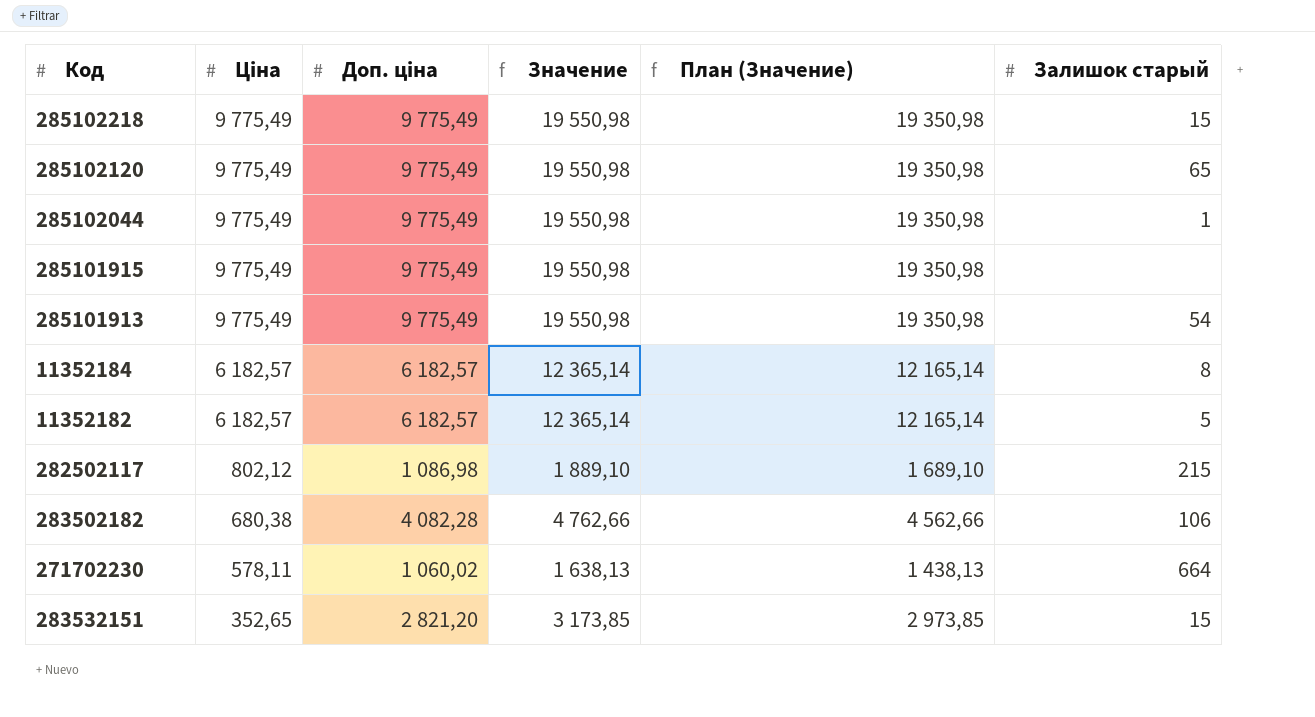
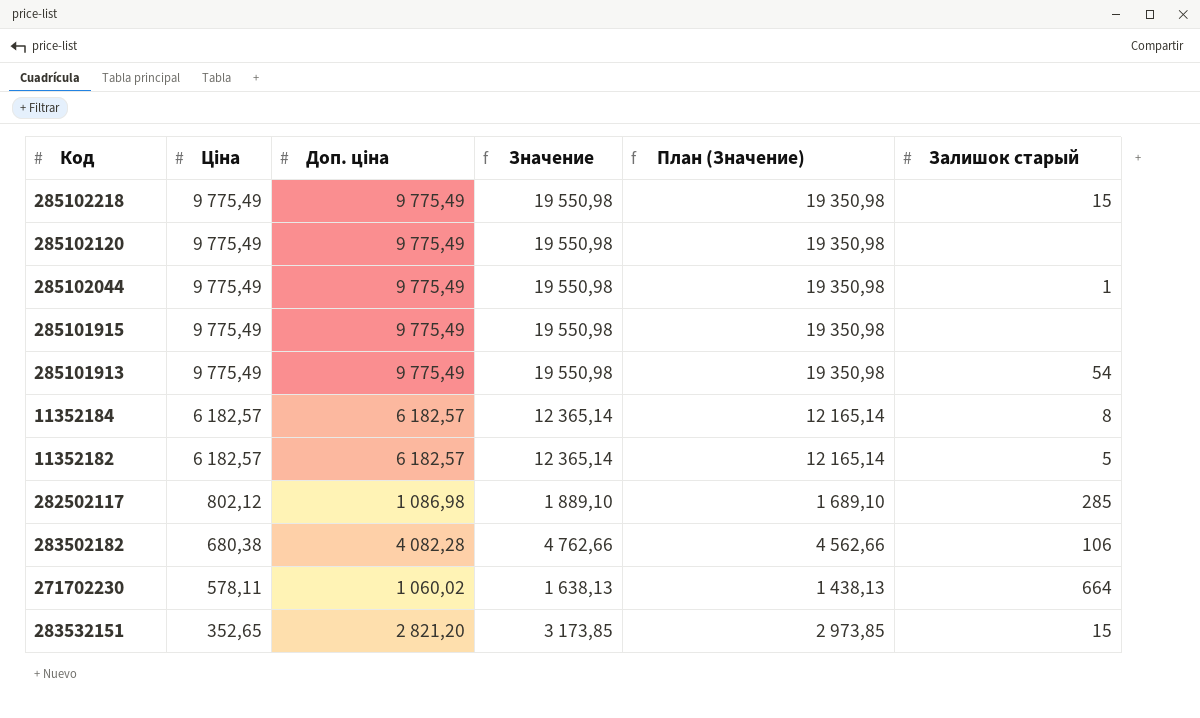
285102120 | Залишок старый: 65 -> none
282502117 | Залишок старый: 215 -> 285

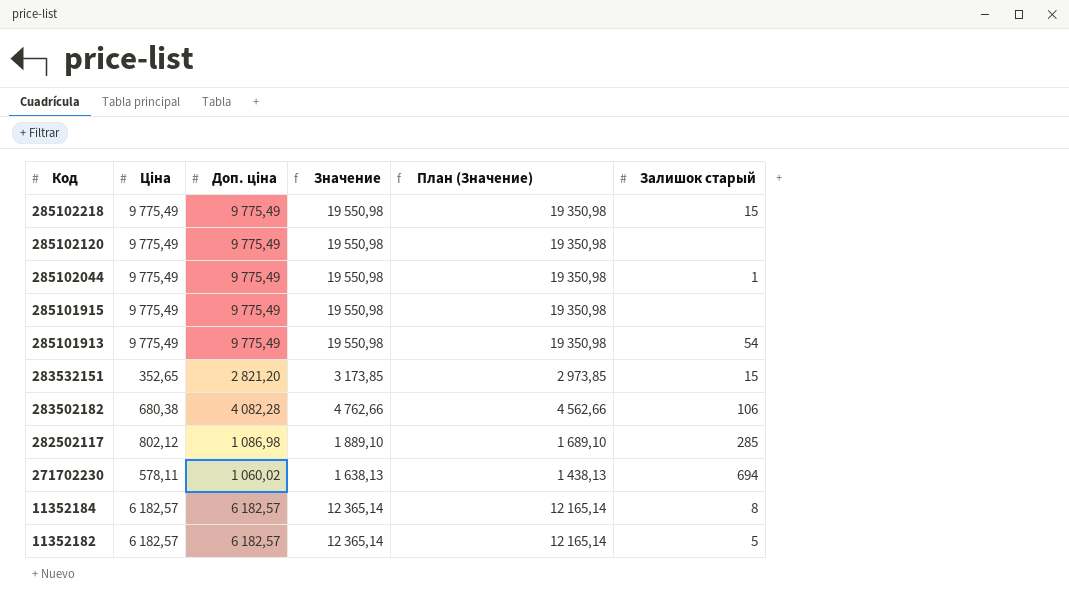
row order: Ціна descending -> Код descending
271702230 | Залишок старый: 664 -> 694

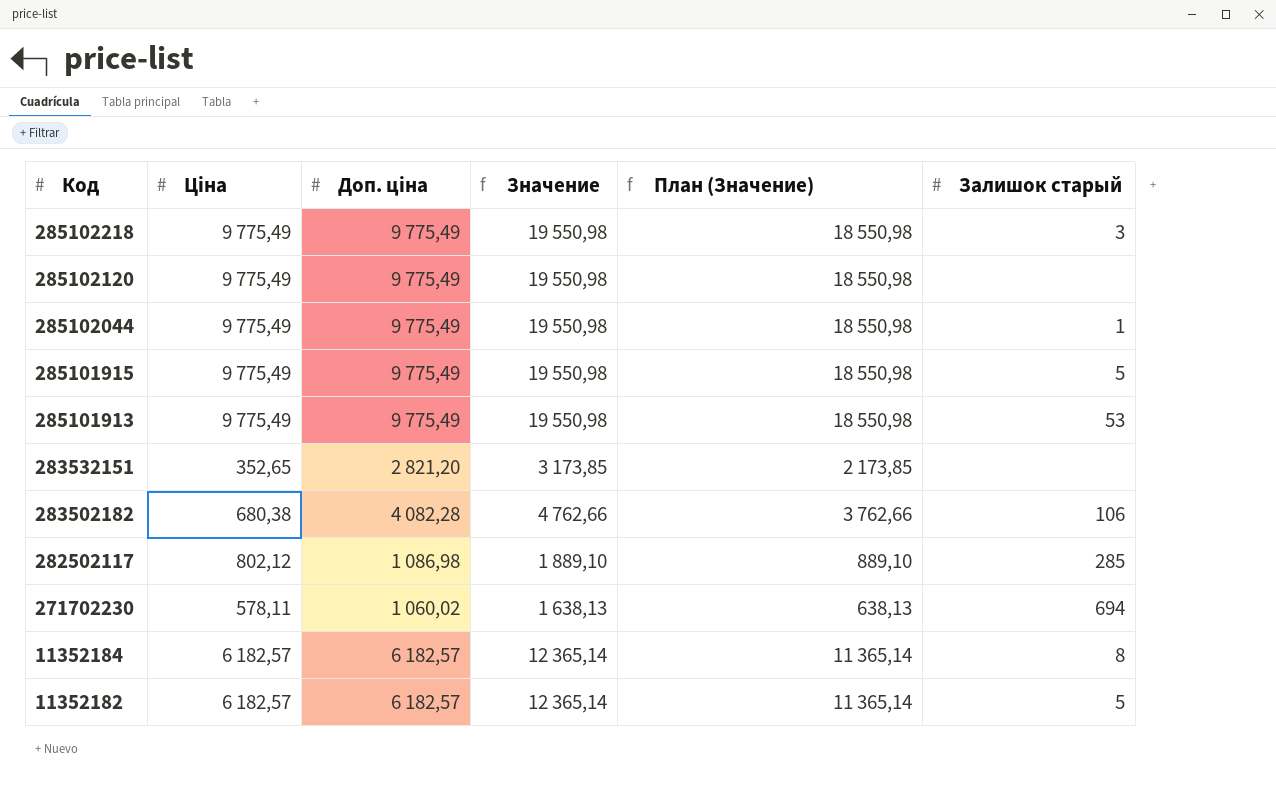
column План (Значение) | formula: [Значение] - 200 -> [Значение] - 1000
285102218 | Залишок старый: 15 -> 3
285101915 | Залишок старый: none -> 5
285101913 | Залишок старый: 54 -> 53
283532151 | Залишок старый: 15 -> none

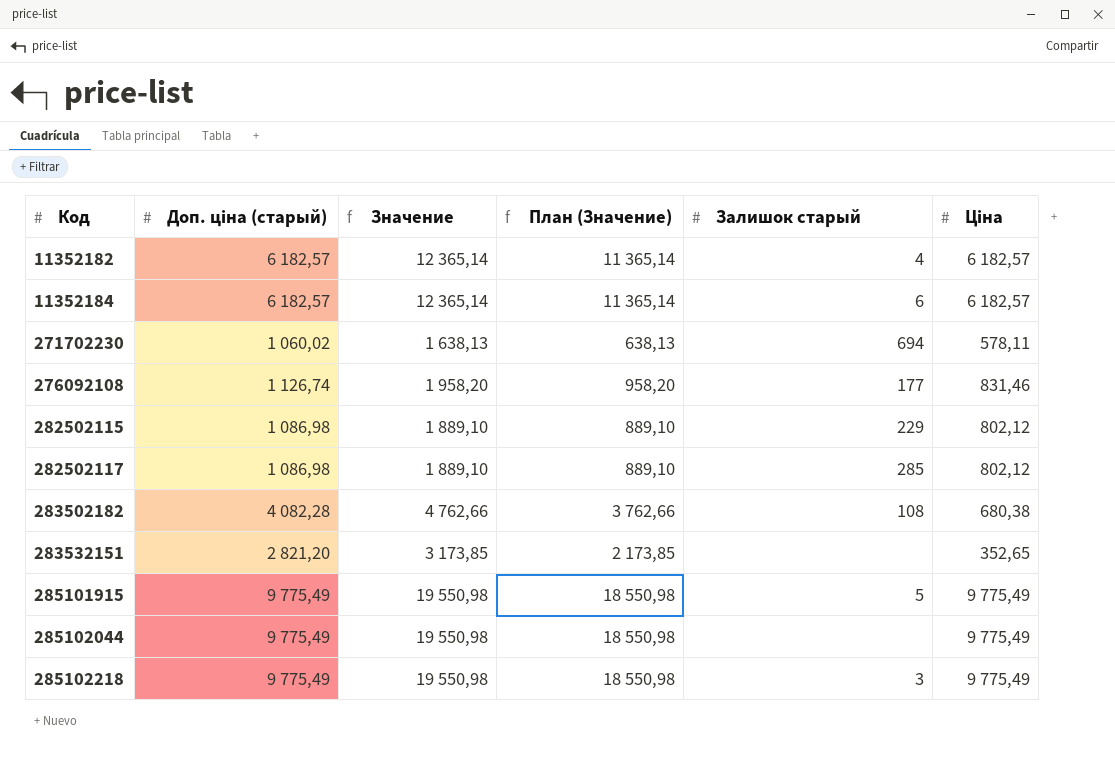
row order: Код descending -> Код ascending
column name: Доп. ціна -> Доп. ціна (старый)
column Ціна | position: 2 -> 6
row 285102120: 9 775,49 | 9 775,49 | 19 550,98 | 18 550,98 | none -> none
row 285101913: 9 775,49 | 9 775,49 | 19 550,98 | 18 550,98 | 53 -> none
11352182 | Залишок старый: 5 -> 4
11352184 | Залишок старый: 8 -> 6
row 276092108: none -> 1 126,74 | 1 958,20 | 958,20 | 177 | 831,46
row 282502115: none -> 1 086,98 | 1 889,10 | 889,10 | 229 | 802,12
283502182 | Залишок старый: 106 -> 108
285102044 | Залишок старый: 1 -> none

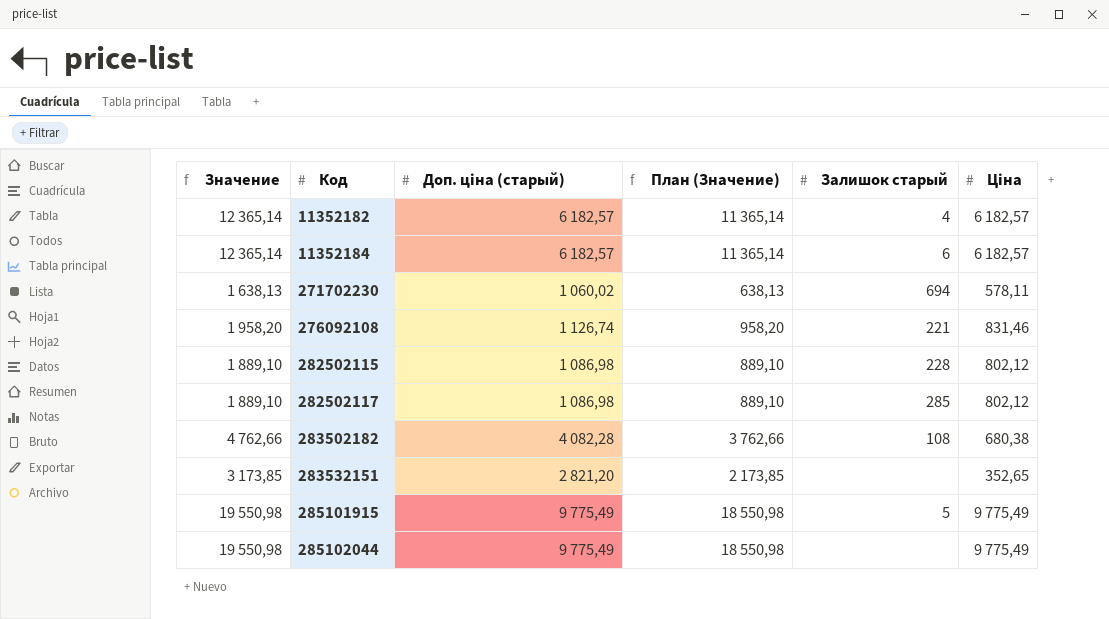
column Значение | position: 3 -> 1
row 285102218: 9 775,49 | 19 550,98 | 18 550,98 | 3 | 9 775,49 -> none
276092108 | Залишок старый: 177 -> 221
282502115 | Залишок старый: 229 -> 228

